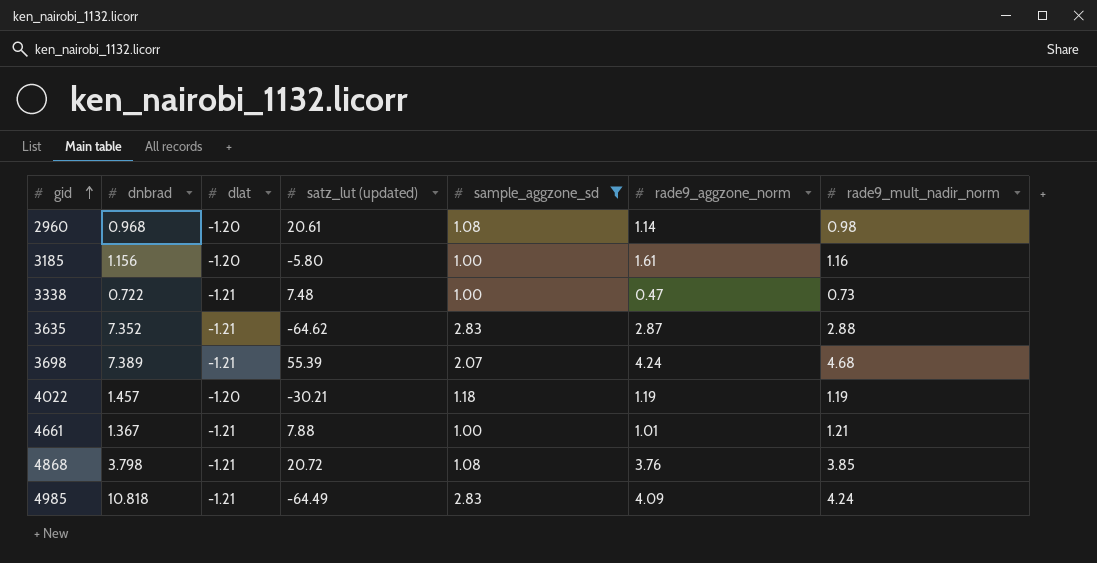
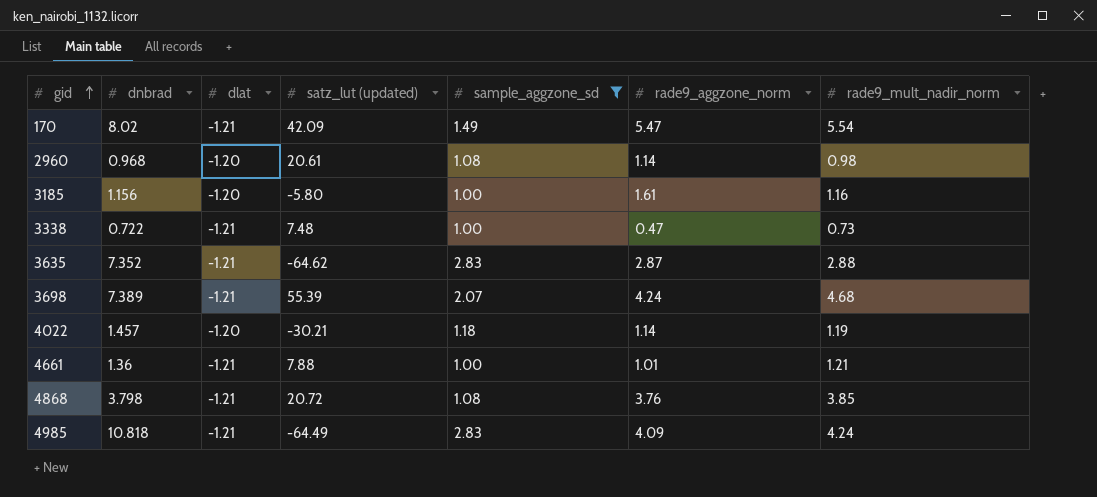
row 170: none -> 8.02 | -1.21 | 42.09 | 1.49 | 5.47 | 5.54
4022 | rade9_aggzone_norm: 1.19 -> 1.14
4661 | dnbrad: 1.367 -> 1.36

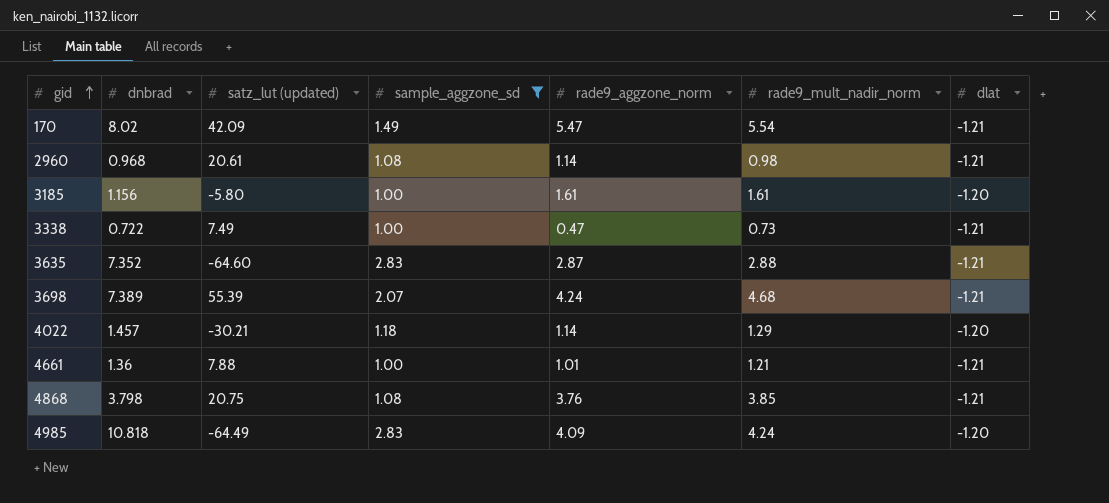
column dlat | position: 3 -> 7
2960 | dlat: -1.20 -> -1.21
3185 | rade9_mult_nadir_norm: 1.16 -> 1.61
3338 | satz_lut (updated): 7.48 -> 7.49
3635 | satz_lut (updated): -64.62 -> -64.60
4022 | rade9_mult_nadir_norm: 1.19 -> 1.29
4868 | satz_lut (updated): 20.72 -> 20.75
4985 | dlat: -1.21 -> -1.20

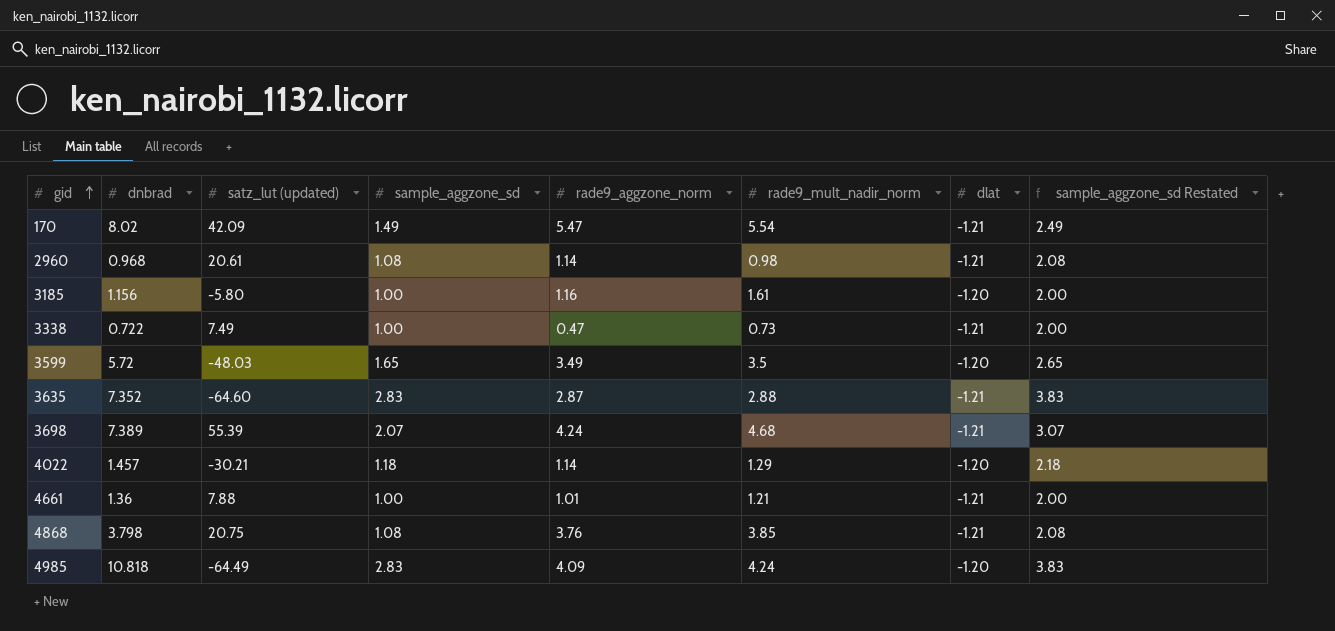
filter: sample_aggzone_sd != 1.65 -> none
column sample_aggzone_sd Restated | formula: none -> [sample_aggzone_sd] + 1
3185 | rade9_aggzone_norm: 1.61 -> 1.16

